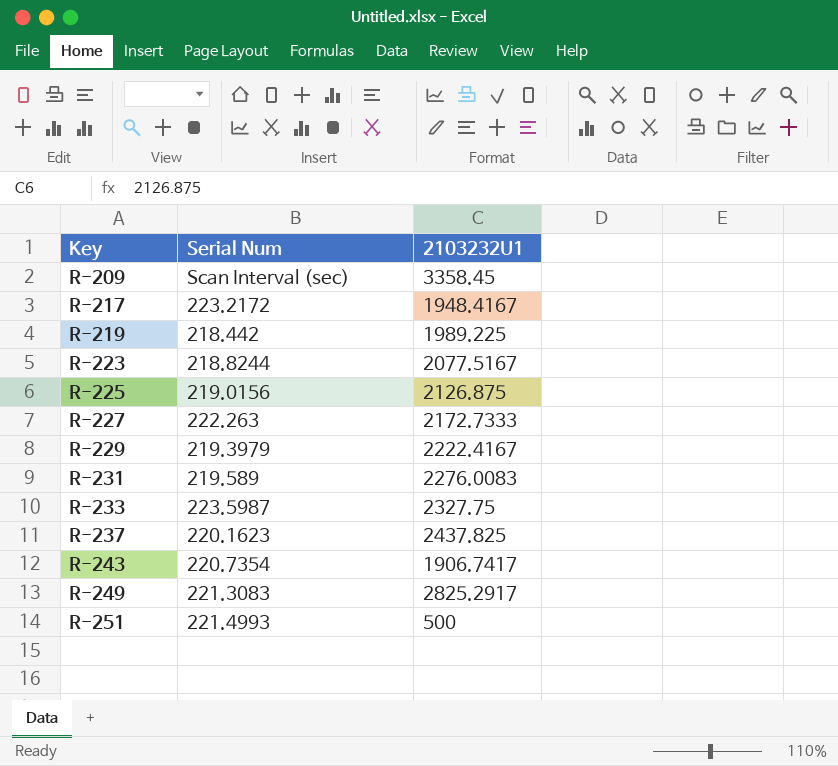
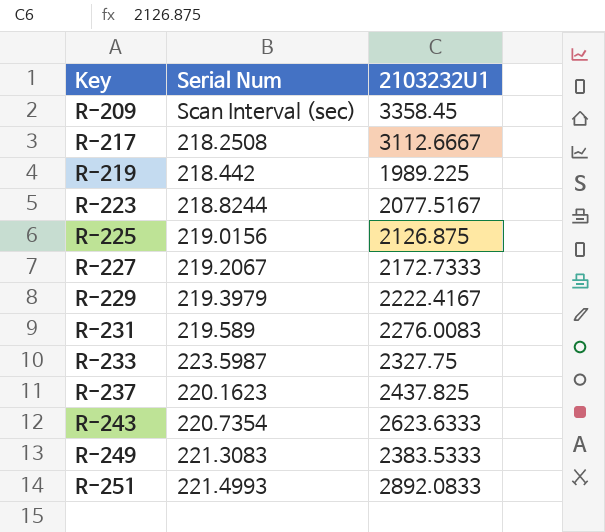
R-217 | Serial Num: 223.2172 -> 218.2508
R-217 | 2103232U1: 1948.4167 -> 3112.6667
R-227 | Serial Num: 222.263 -> 219.2067
R-243 | 2103232U1: 1906.7417 -> 2623.6333
R-249 | 2103232U1: 2825.2917 -> 2383.5333
R-251 | 2103232U1: 500 -> 2892.0833

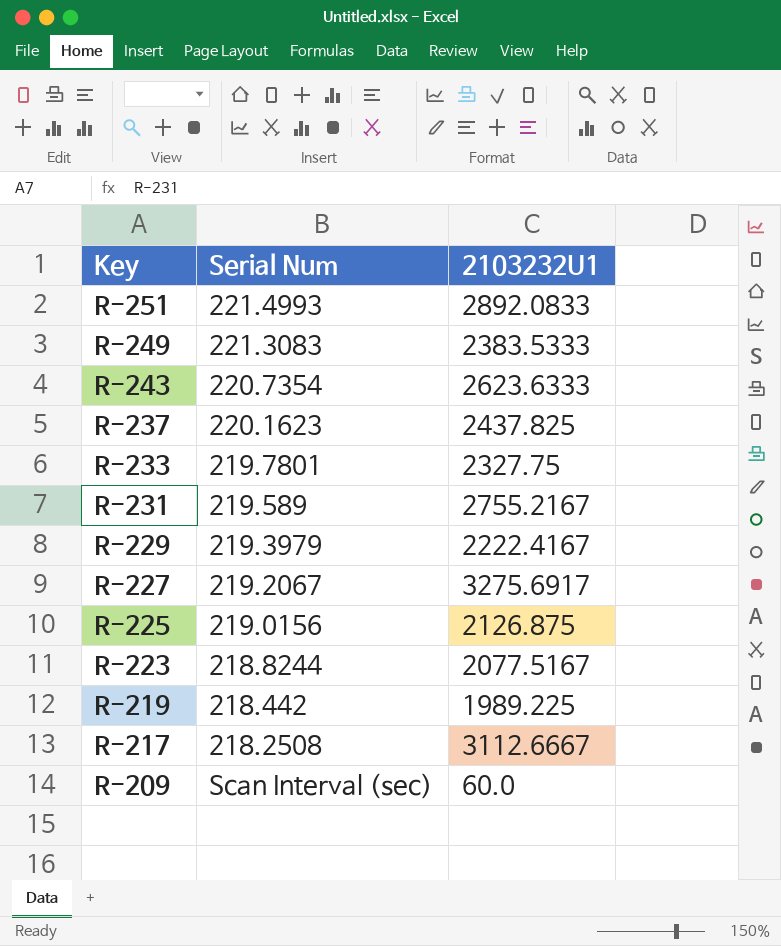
row order: Key ascending -> Key descending
R-233 | Serial Num: 223.5987 -> 219.7801
R-231 | 2103232U1: 2276.0083 -> 2755.2167
R-227 | 2103232U1: 2172.7333 -> 3275.6917
R-209 | 2103232U1: 3358.45 -> 60.0

